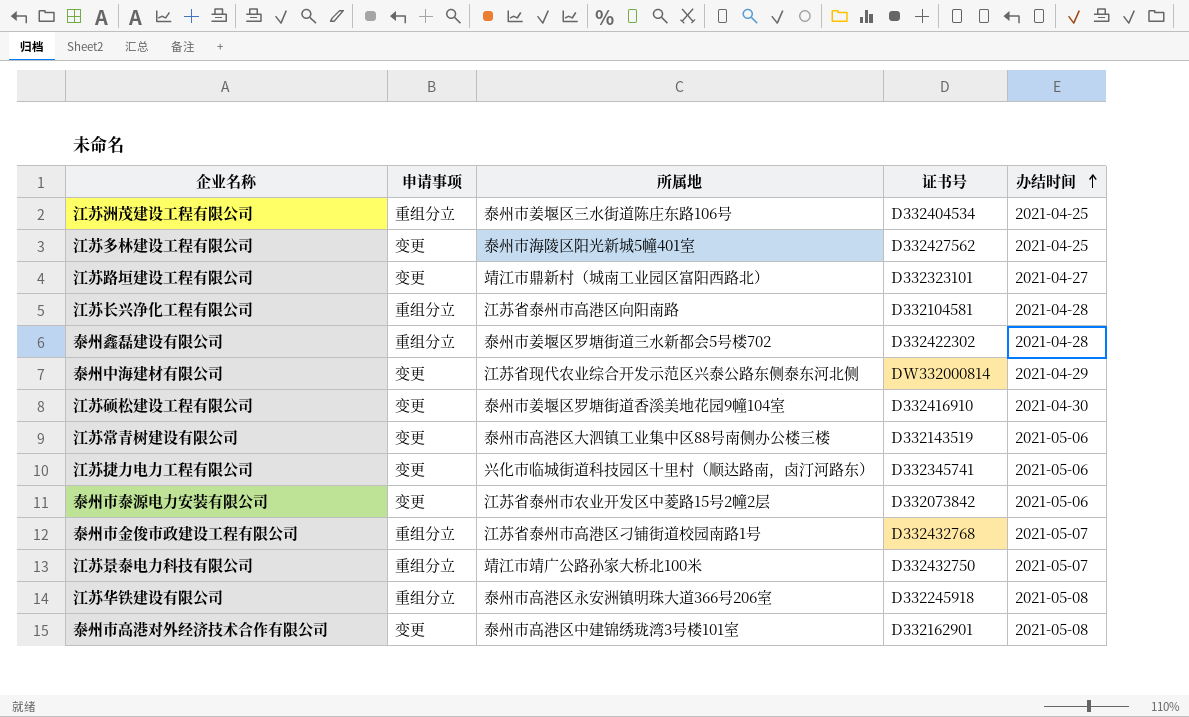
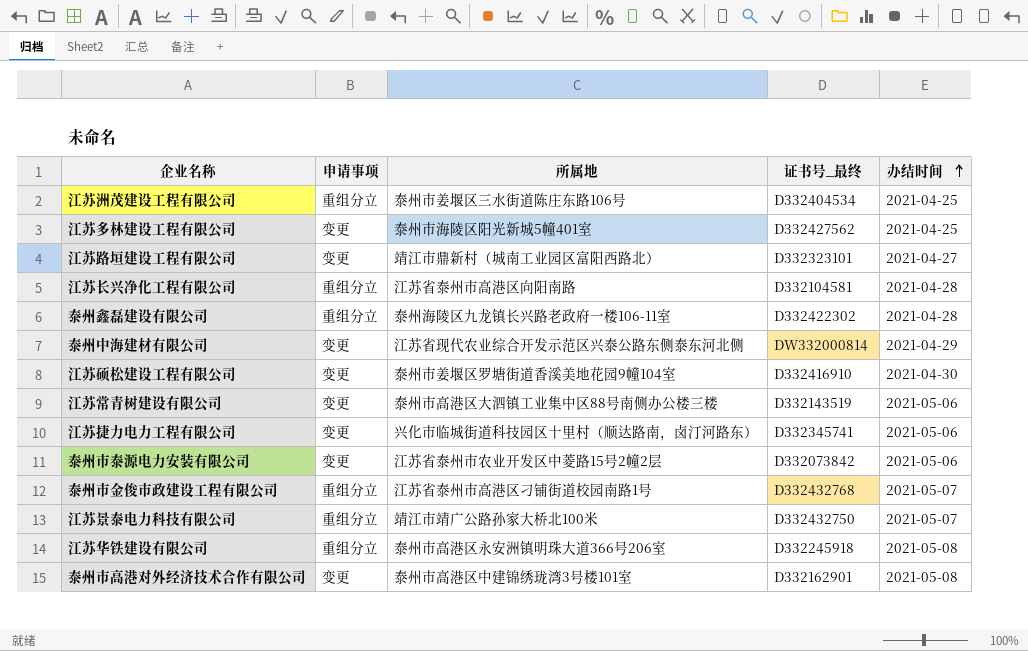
column name: 证书号 -> 证书号_最终
泰州鑫磊建设有限公司 | 所属地: 泰州市姜堰区罗塘街道三水新都会5号楼702 -> 泰州海陵区九龙镇长兴路老政府一楼106-11室

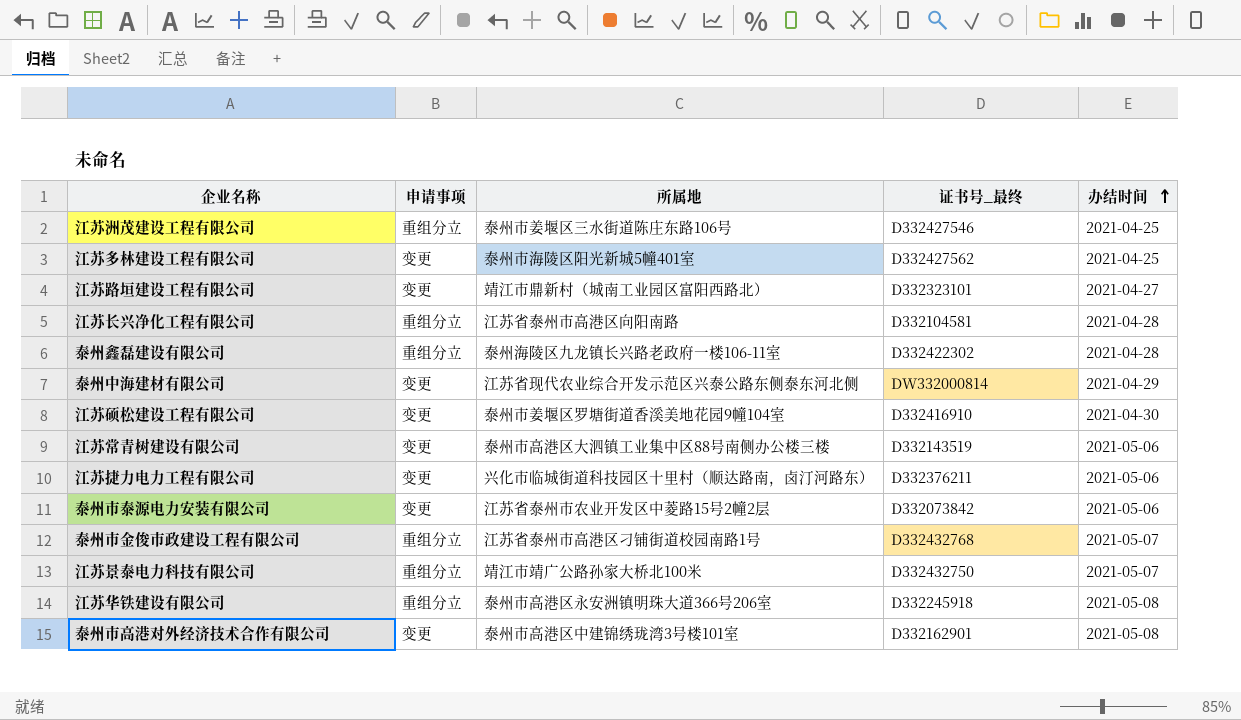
江苏洲茂建设工程有限公司 | 证书号_最终: D332404534 -> D332427546
江苏捷力电力工程有限公司 | 证书号_最终: D332345741 -> D332376211

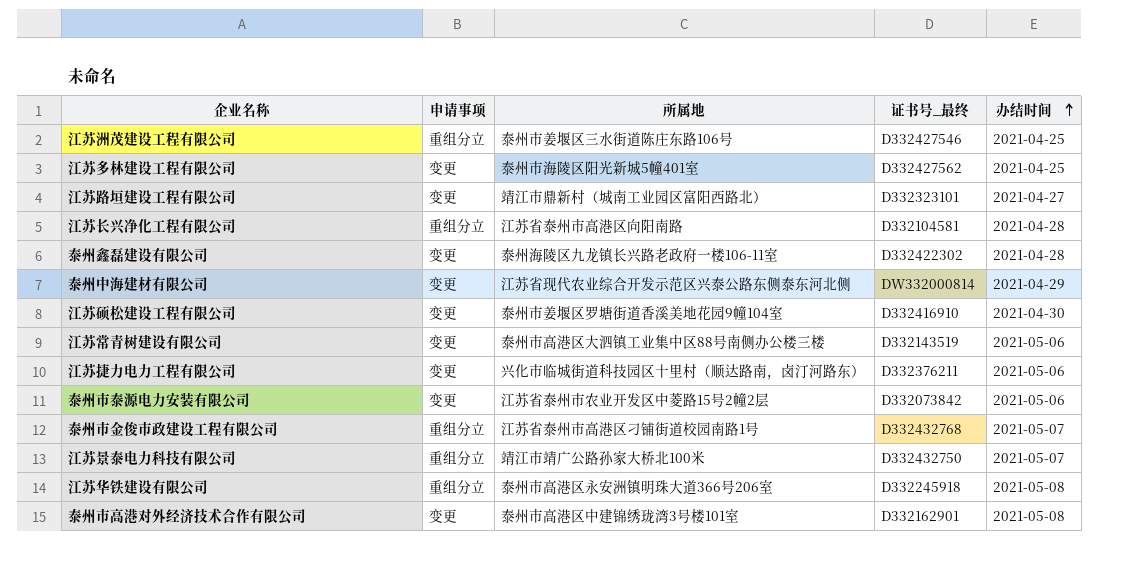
泰州鑫磊建设有限公司 | 申请事项: 重组分立 -> 变更

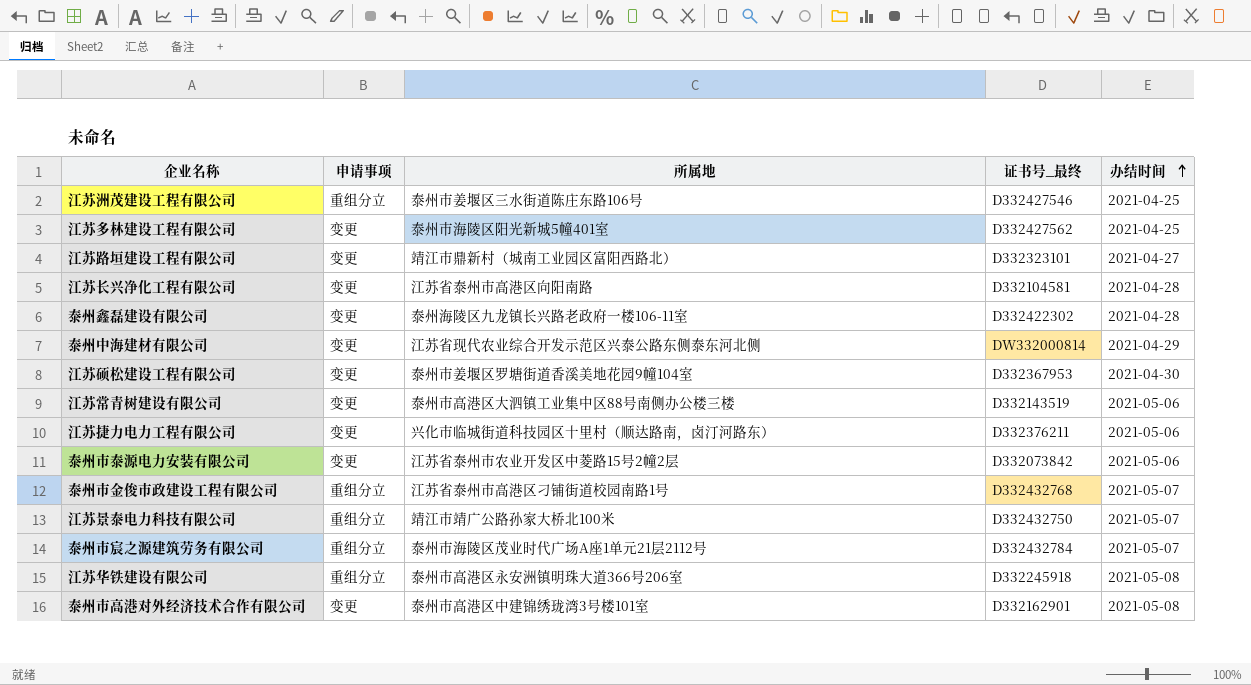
江苏长兴净化工程有限公司 | 申请事项: 重组分立 -> 变更
江苏硕松建设工程有限公司 | 证书号_最终: D332416910 -> D332367953
row 泰州市宸之源建筑劳务有限公司: none -> 重组分立 | 泰州市海陵区茂业时代广场A座1单元21层2112号 | D332432784 | 2021-05-07

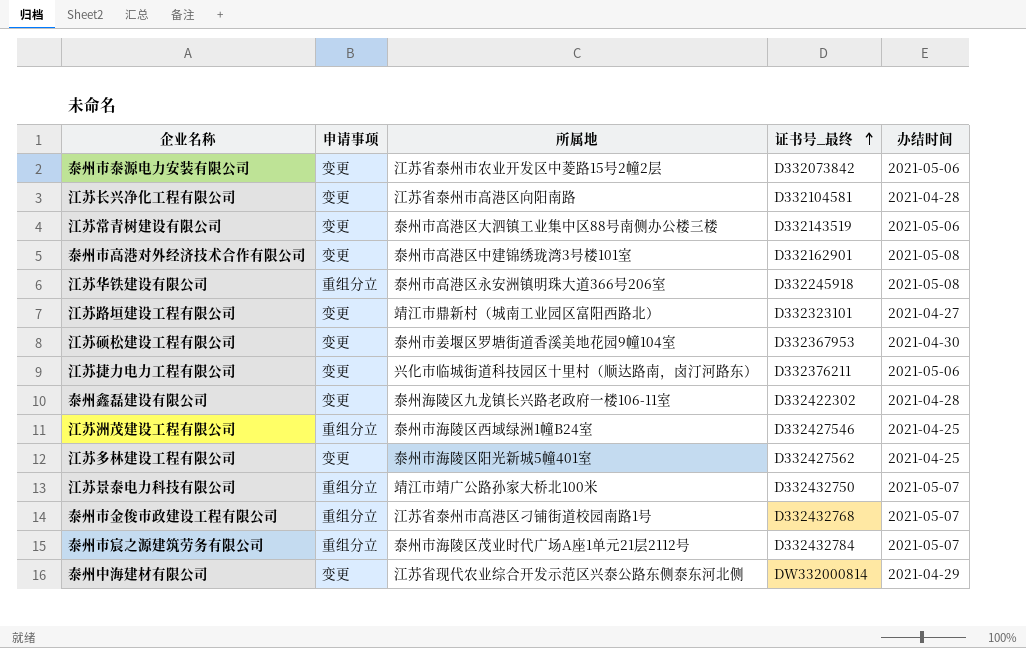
row order: 办结时间 ascending -> 证书号_最终 ascending
江苏洲茂建设工程有限公司 | 所属地: 泰州市姜堰区三水街道陈庄东路106号 -> 泰州市海陵区西域绿洲1幢B24室

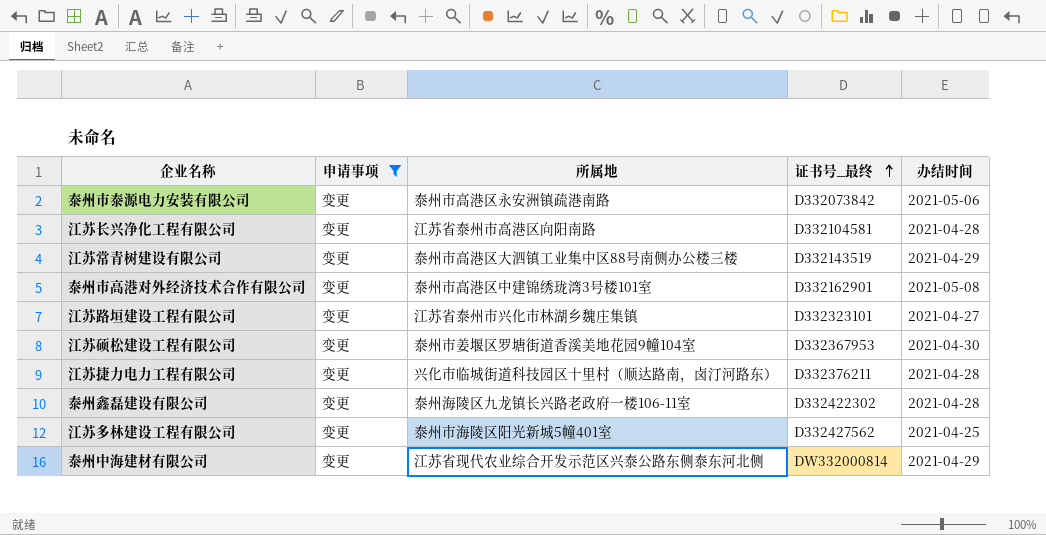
filter: none -> 申请事项 = 变更
泰州市泰源电力安装有限公司 | 所属地: 江苏省泰州市农业开发区中菱路15号2幢2层 -> 泰州市高港区永安洲镇疏港南路
江苏常青树建设有限公司 | 办结时间: 2021-05-06 -> 2021-04-29
江苏路垣建设工程有限公司 | 所属地: 靖江市鼎新村（城南工业园区富阳西路北） -> 江苏省泰州市兴化市林湖乡魏庄集镇
江苏捷力电力工程有限公司 | 办结时间: 2021-05-06 -> 2021-04-28

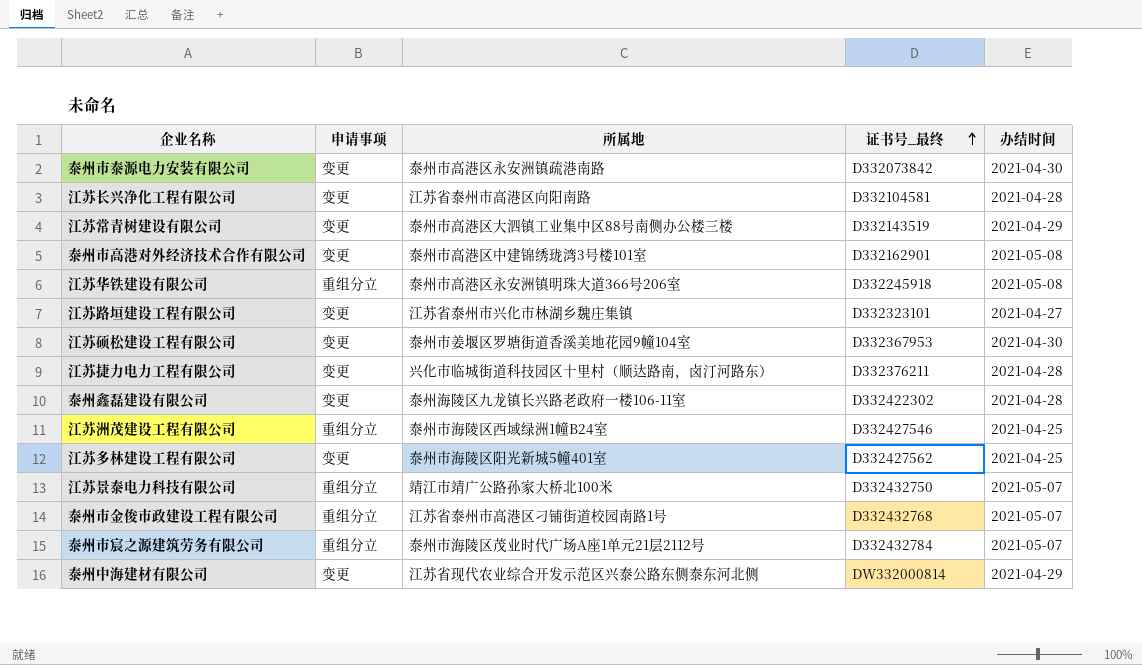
filter: 申请事项 = 变更 -> none
泰州市泰源电力安装有限公司 | 办结时间: 2021-05-06 -> 2021-04-30

